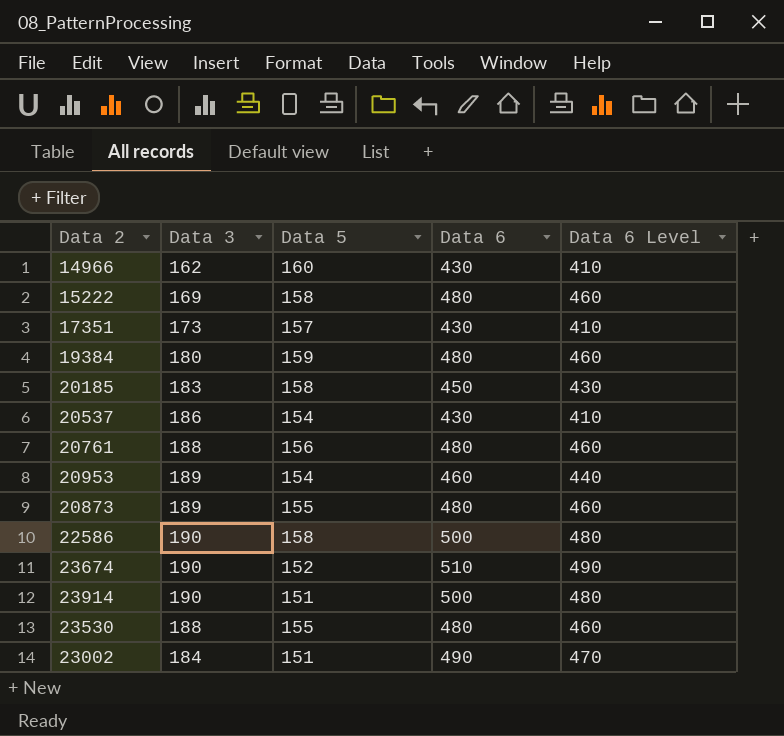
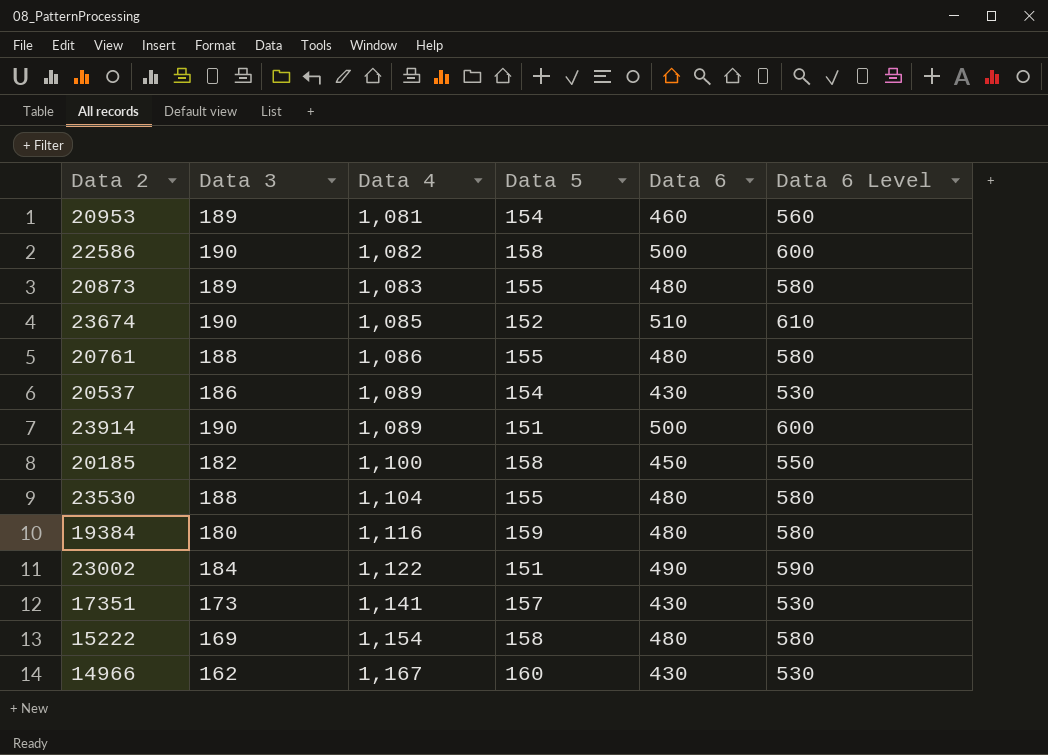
row order: none -> Data 4 ascending
column Data 4 | position: none -> 3
column Data 6 Level | formula: [Data 6] - 20 -> [Data 6] + 100
20761 | Data 5: 156 -> 155
20185 | Data 3: 183 -> 182

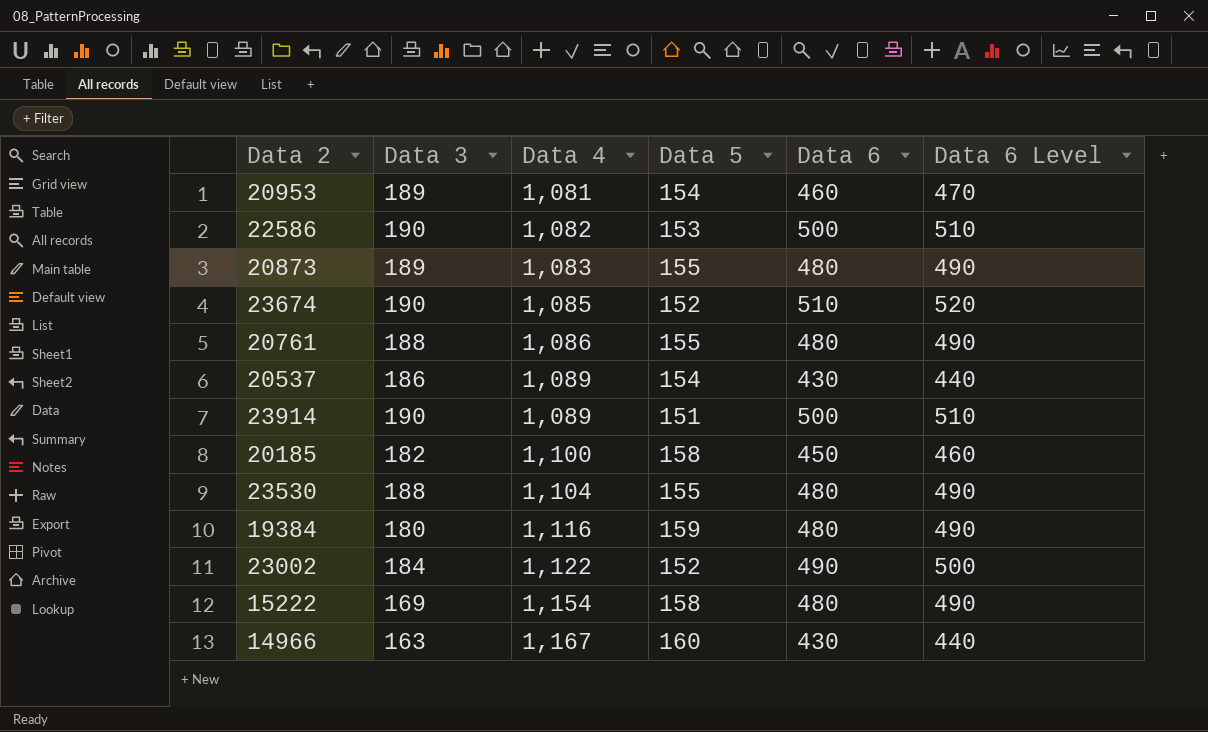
column Data 6 Level | formula: [Data 6] + 100 -> [Data 6] + 10
row 17351: 173 | 1,141 | 157 | 430 | 530 -> none
22586 | Data 5: 158 -> 153
23002 | Data 5: 151 -> 152
14966 | Data 3: 162 -> 163

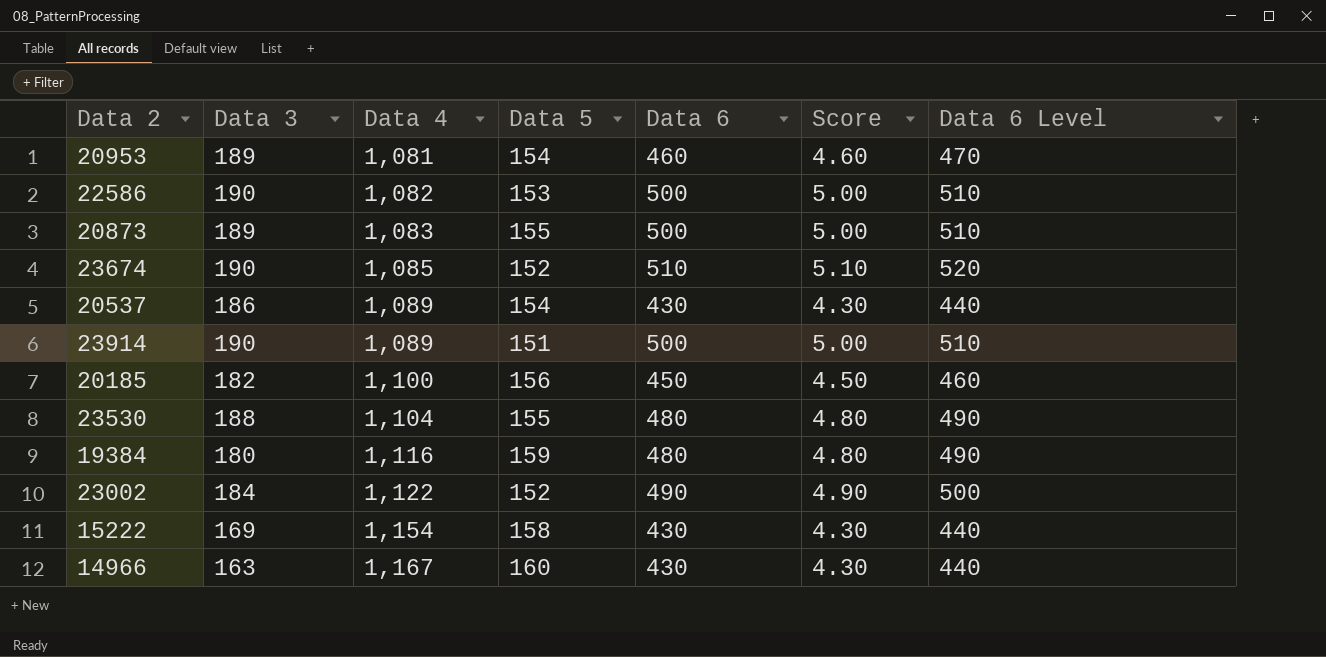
column Score | formula: none -> [Data 6] * 0.01
row 20761: 188 | 1,086 | 155 | 480 | 490 -> none
20873 | Data 6: 480 -> 500
20873 | Data 6 Level: 490 -> 510
20185 | Data 5: 158 -> 156
15222 | Data 6: 480 -> 430
15222 | Data 6 Level: 490 -> 440

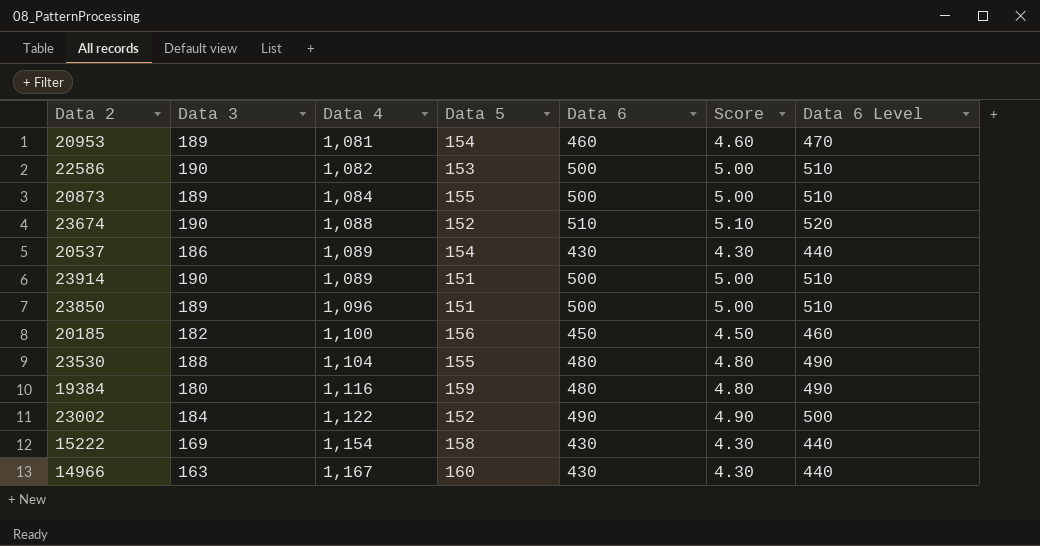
20873 | Data 4: 1,083 -> 1,084
23674 | Data 4: 1,085 -> 1,088
row 23850: none -> 189 | 1,096 | 151 | 500 | 5.00 | 510

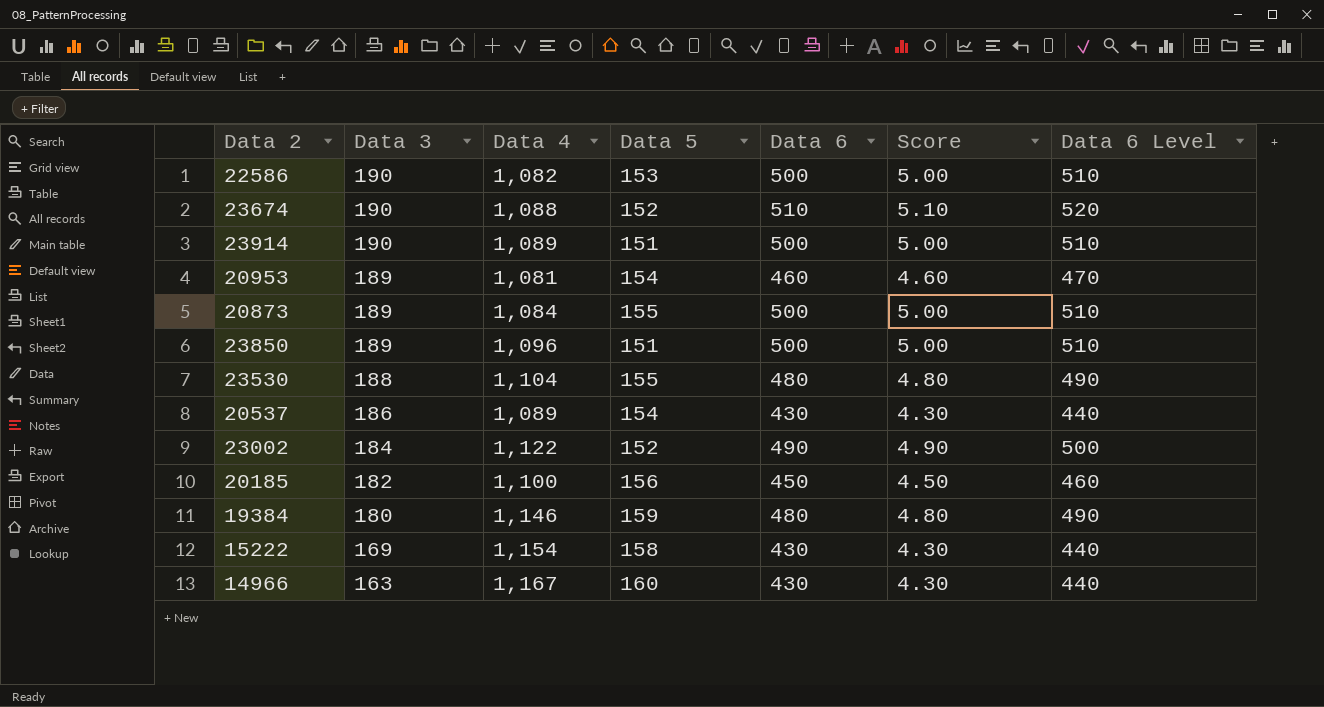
row order: Data 4 ascending -> Data 3 descending
19384 | Data 4: 1,116 -> 1,146

